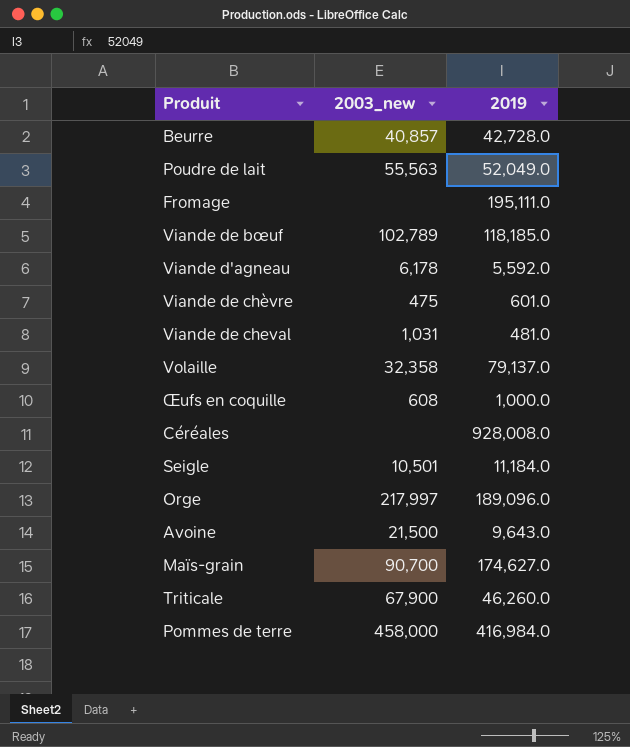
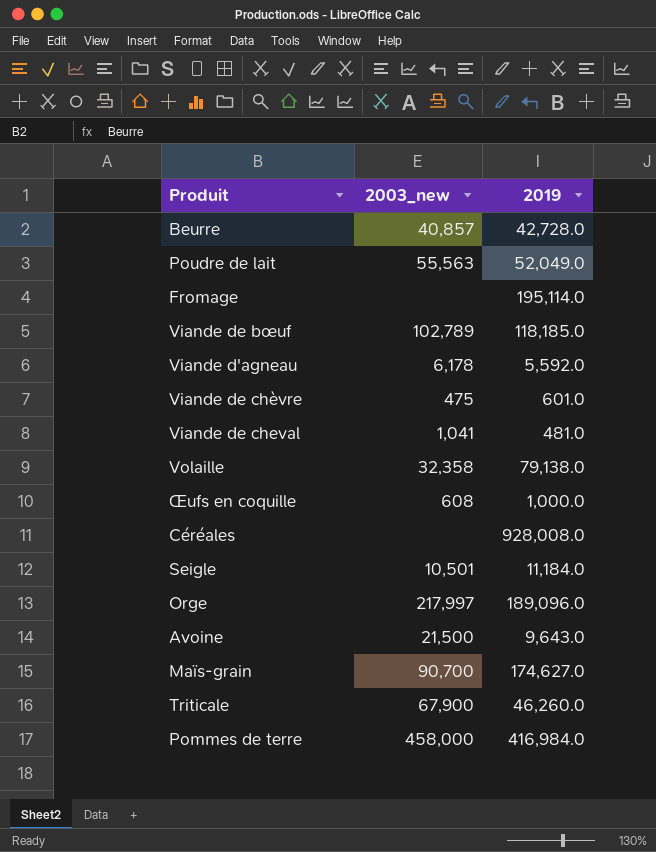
Fromage | 2019: 195,111.0 -> 195,114.0
Viande de cheval | 2003_new: 1,031 -> 1,041
Volaille | 2019: 79,137.0 -> 79,138.0

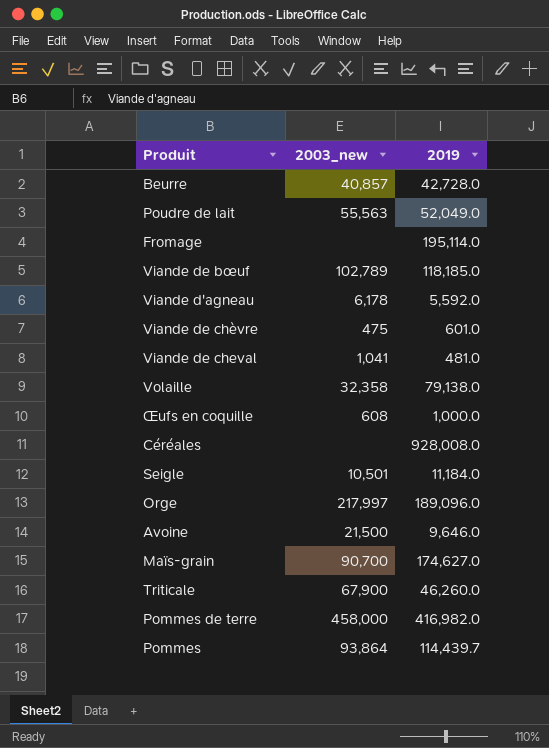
Avoine | 2019: 9,643.0 -> 9,646.0
Pommes de terre | 2019: 416,984.0 -> 416,982.0
row Pommes: none -> 93,864 | 114,439.7

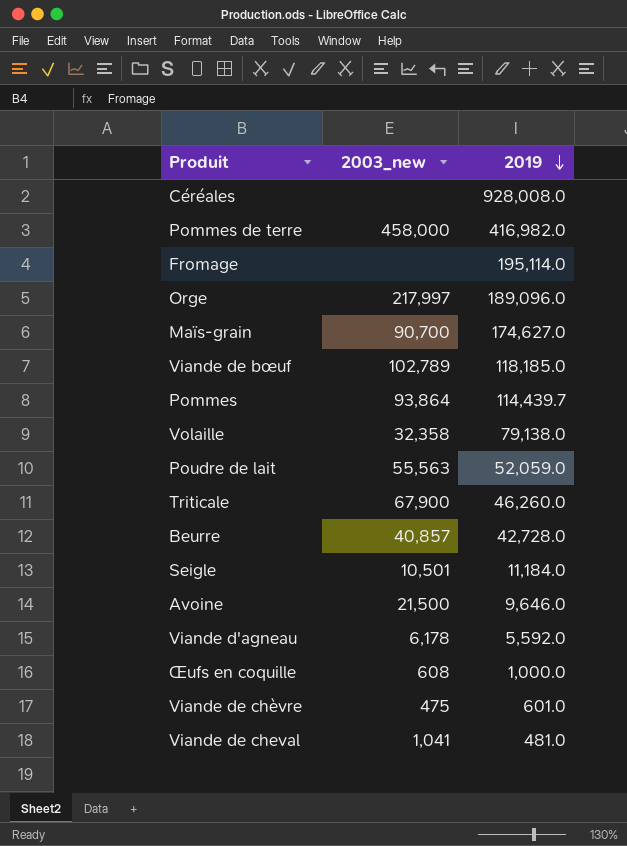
row order: none -> 2019 descending
Poudre de lait | 2019: 52,049.0 -> 52,059.0

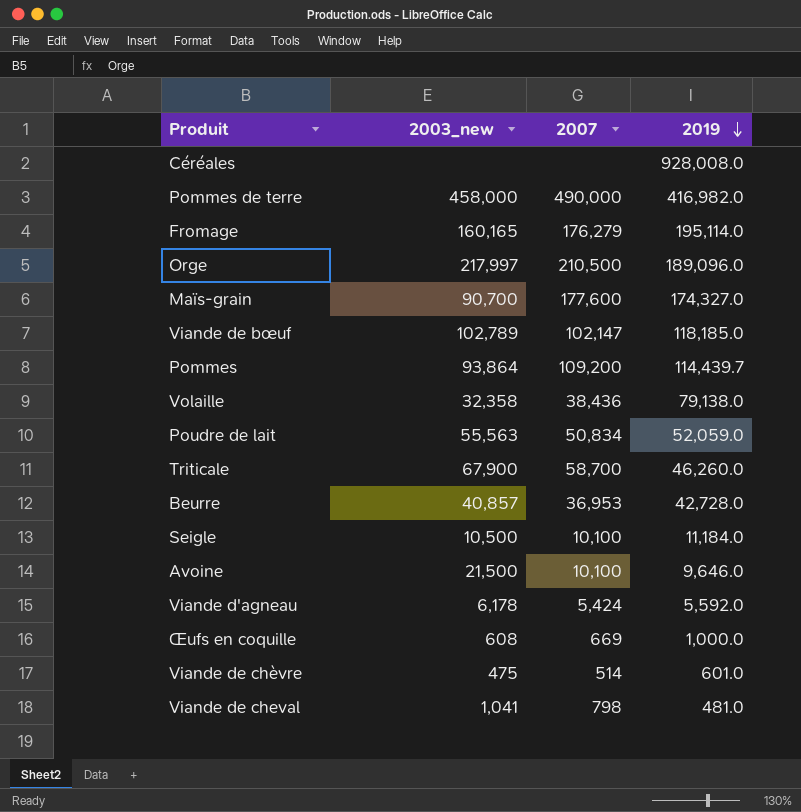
column 2007 | position: none -> 3
Fromage | 2003_new: none -> 160,165
Maïs-grain | 2019: 174,627.0 -> 174,327.0
Seigle | 2003_new: 10,501 -> 10,500

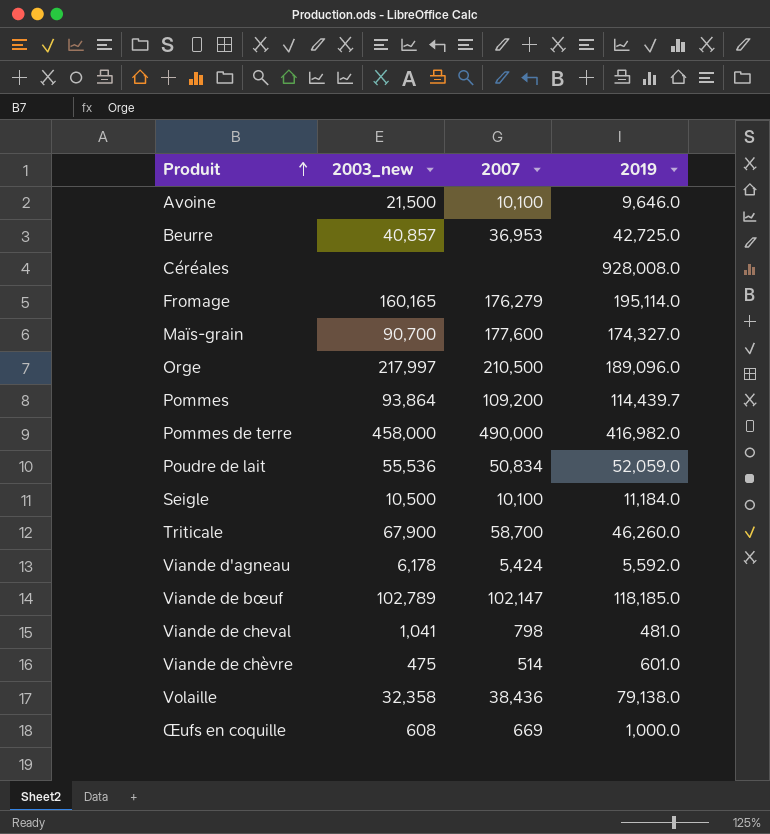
row order: 2019 descending -> Produit ascending
Beurre | 2019: 42,728.0 -> 42,725.0
Poudre de lait | 2003_new: 55,563 -> 55,536

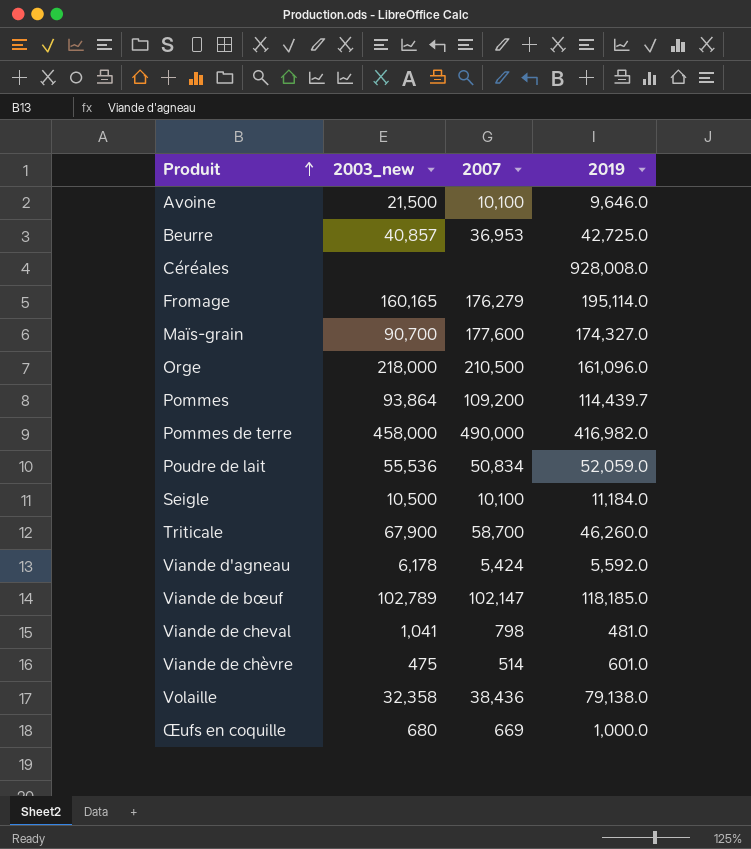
Orge | 2003_new: 217,997 -> 218,000
Orge | 2019: 189,096.0 -> 161,096.0
Œufs en coquille | 2003_new: 608 -> 680

